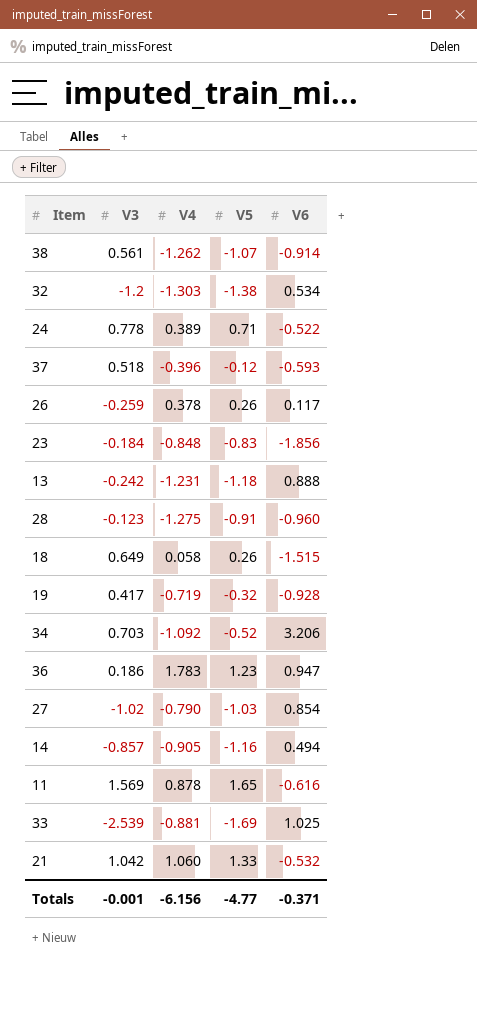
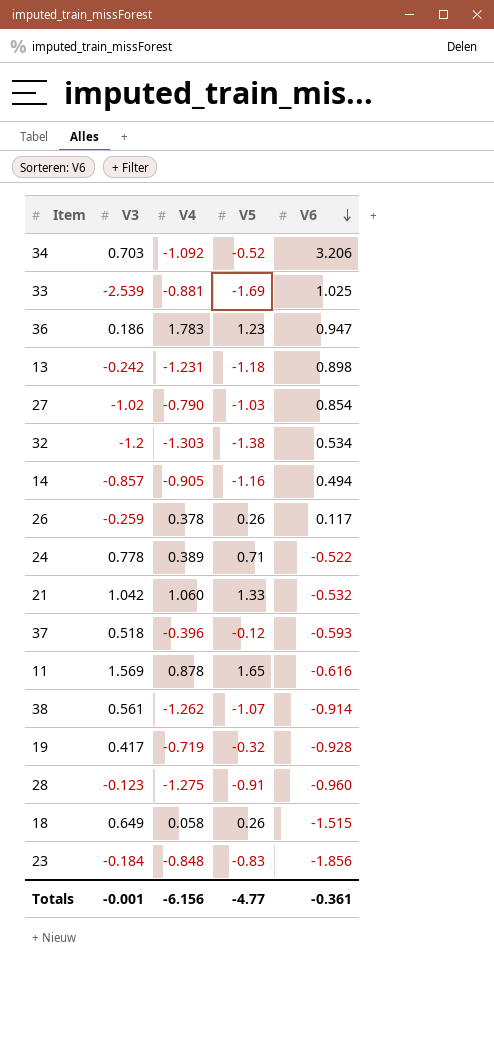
row order: none -> V6 descending
13 | V6: 0.888 -> 0.898
Totals | V6: -0.371 -> -0.361

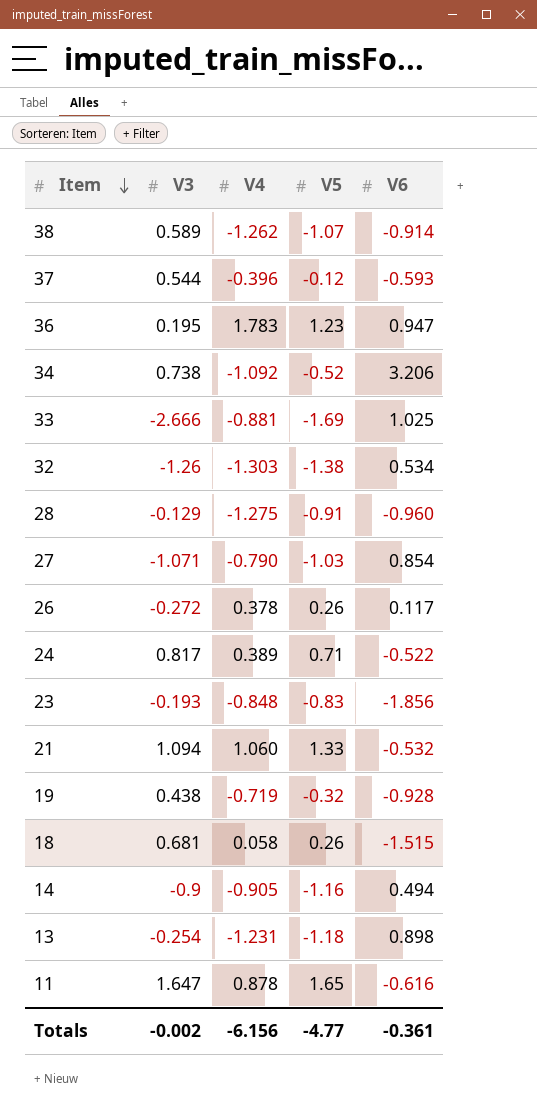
row order: V6 descending -> Item descending
38 | V3: 0.561 -> 0.589
37 | V3: 0.518 -> 0.544
36 | V3: 0.186 -> 0.195
34 | V3: 0.703 -> 0.738
33 | V3: -2.539 -> -2.666
32 | V3: -1.2 -> -1.26
28 | V3: -0.123 -> -0.129
27 | V3: -1.02 -> -1.071
26 | V3: -0.259 -> -0.272
24 | V3: 0.778 -> 0.817
23 | V3: -0.184 -> -0.193
21 | V3: 1.042 -> 1.094
19 | V3: 0.417 -> 0.438
18 | V3: 0.649 -> 0.681
14 | V3: -0.857 -> -0.9
13 | V3: -0.242 -> -0.254
11 | V3: 1.569 -> 1.647
Totals | V3: -0.001 -> -0.002

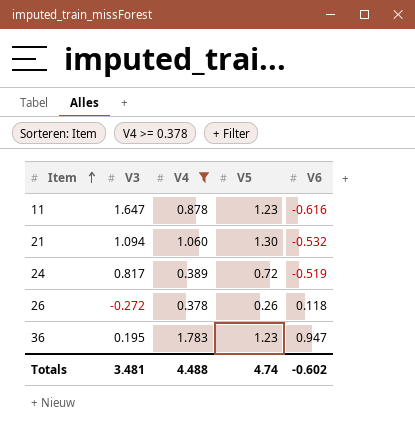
filter: none -> V4 >= 0.378
row order: Item descending -> Item ascending
11 | V5: 1.65 -> 1.23
21 | V5: 1.33 -> 1.30
24 | V5: 0.71 -> 0.72
24 | V6: -0.522 -> -0.519
26 | V6: 0.117 -> 0.118
Totals | V3: -0.002 -> 3.481
Totals | V4: -6.156 -> 4.488
Totals | V5: -4.77 -> 4.74
Totals | V6: -0.361 -> -0.602

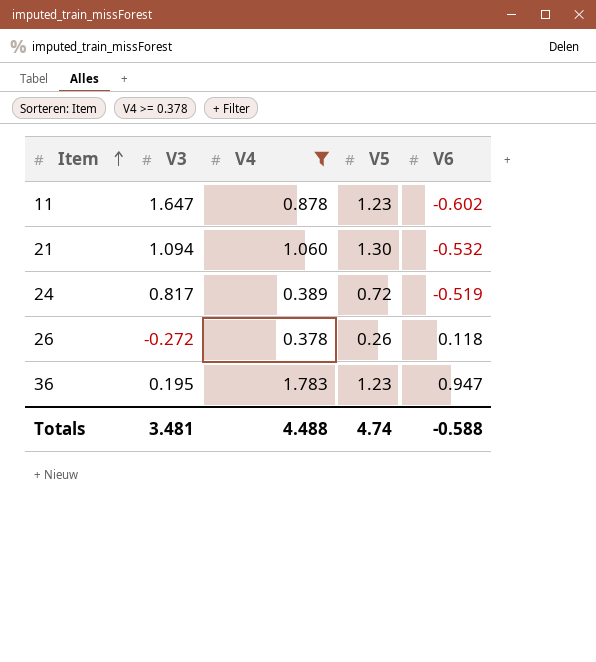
11 | V6: -0.616 -> -0.602
Totals | V6: -0.602 -> -0.588

